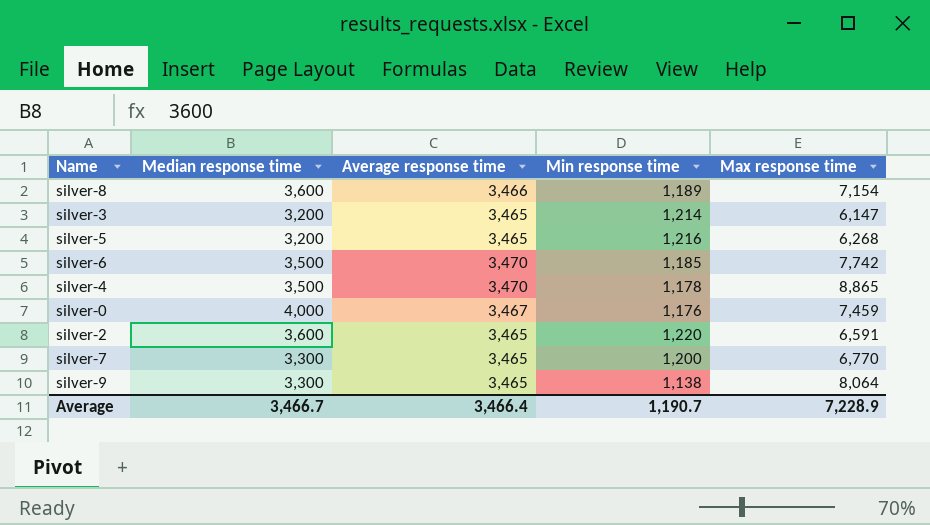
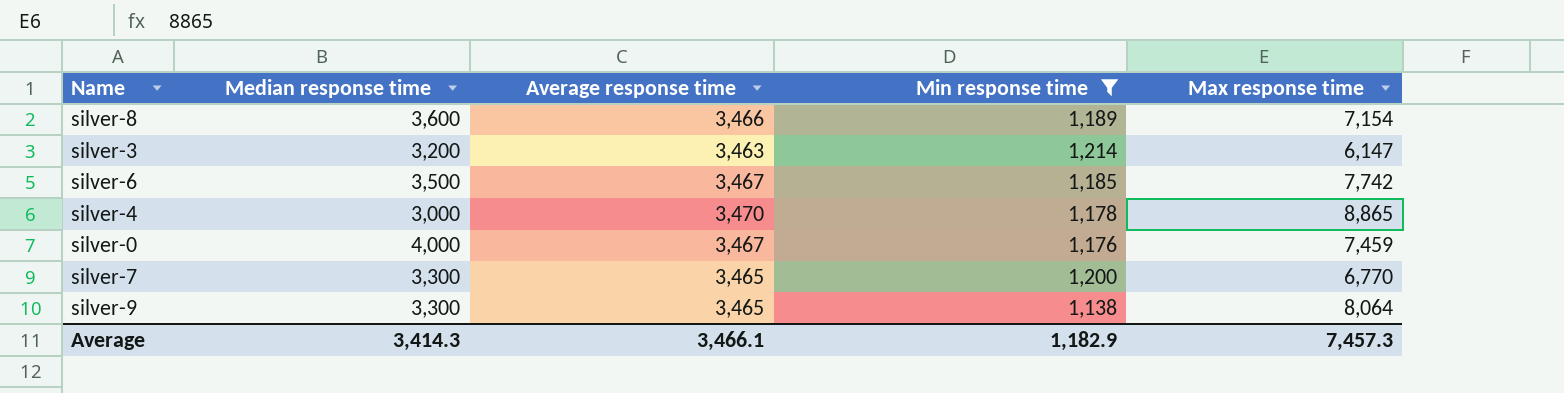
filter: none -> Min response time <= 1,214
silver-3 | Average response time: 3,465 -> 3,463
silver-6 | Average response time: 3,470 -> 3,467
silver-4 | Median response time: 3,500 -> 3,000
Average | Median response time: 3,466.7 -> 3,414.3
Average | Average response time: 3,466.4 -> 3,466.1
Average | Min response time: 1,190.7 -> 1,182.9
Average | Max response time: 7,228.9 -> 7,457.3

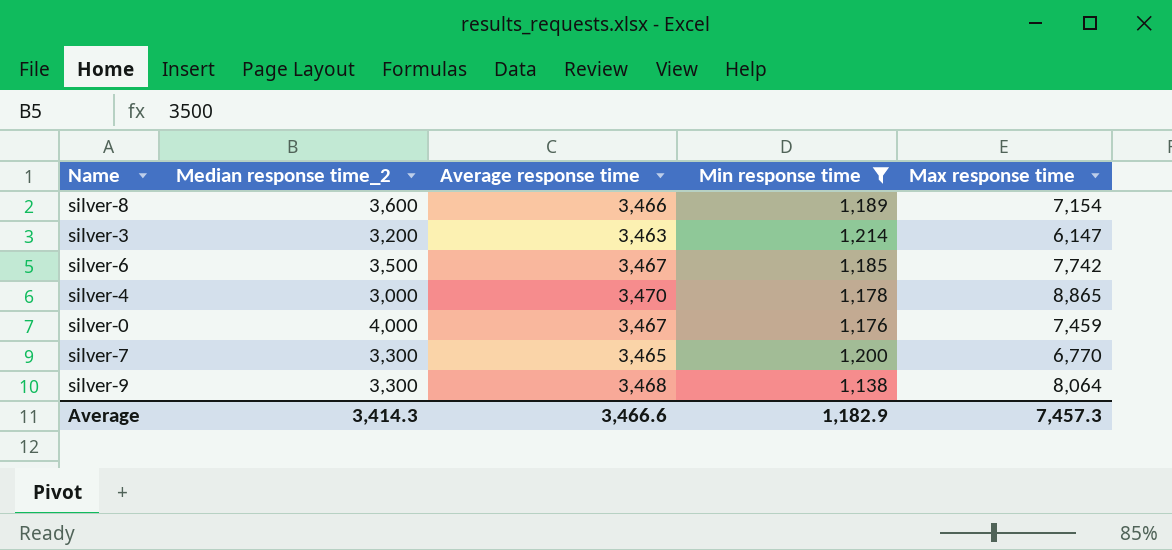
column name: Median response time -> Median response time_2
silver-9 | Average response time: 3,465 -> 3,468
Average | Average response time: 3,466.1 -> 3,466.6

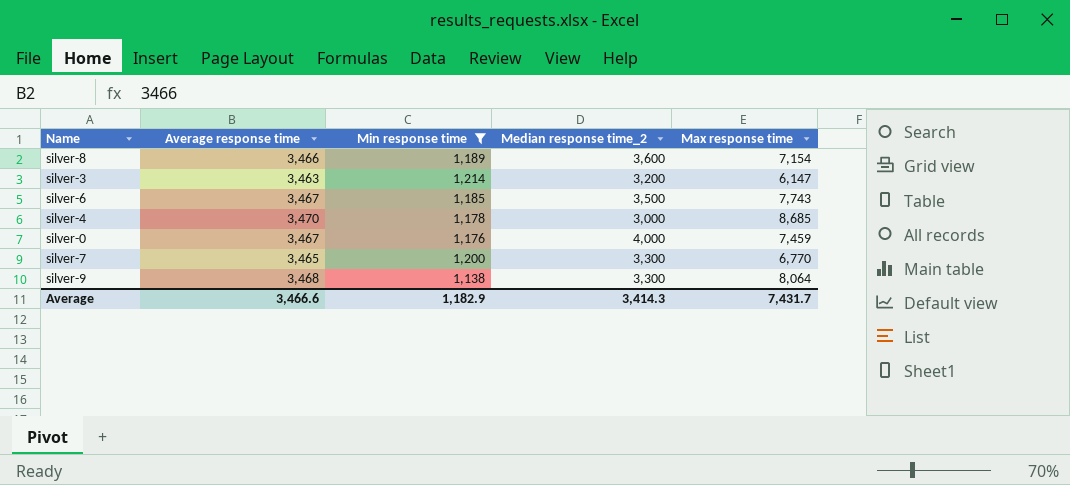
column Median response time_2 | position: 2 -> 4
silver-6 | Max response time: 7,742 -> 7,743
silver-4 | Max response time: 8,865 -> 8,685
Average | Max response time: 7,457.3 -> 7,431.7

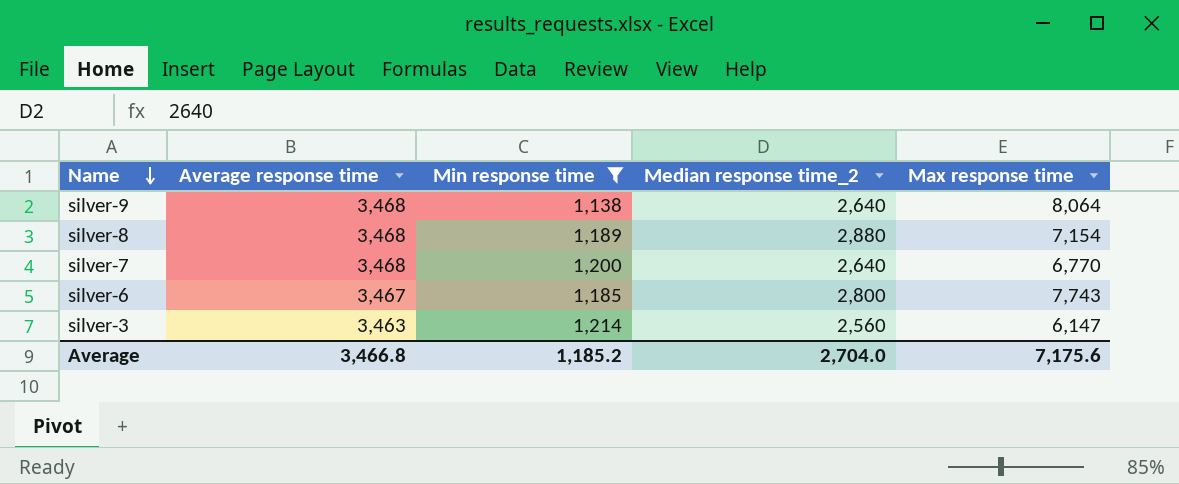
row order: none -> Name descending
row silver-4: 3,470 | 1,178 | 3,000 | 8,685 -> none
row silver-0: 3,467 | 1,176 | 4,000 | 7,459 -> none
silver-9 | Median response time_2: 3,300 -> 2,640
silver-8 | Average response time: 3,466 -> 3,468
silver-8 | Median response time_2: 3,600 -> 2,880
silver-7 | Average response time: 3,465 -> 3,468
silver-7 | Median response time_2: 3,300 -> 2,640
silver-6 | Median response time_2: 3,500 -> 2,800
silver-3 | Median response time_2: 3,200 -> 2,560
Average | Average response time: 3,466.6 -> 3,466.8
Average | Min response time: 1,182.9 -> 1,185.2
Average | Median response time_2: 3,414.3 -> 2,704.0
Average | Max response time: 7,431.7 -> 7,175.6

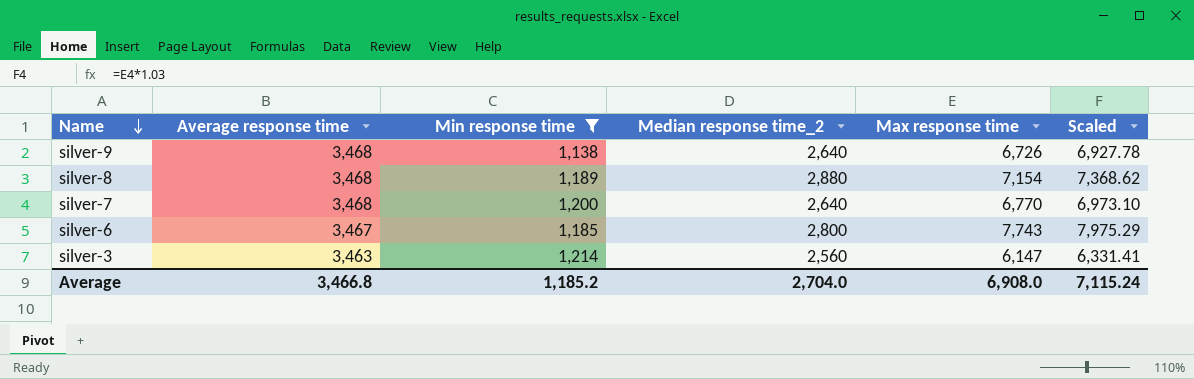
column Scaled | formula: none -> [Max response time] * 1.03
silver-9 | Max response time: 8,064 -> 6,726
Average | Max response time: 7,175.6 -> 6,908.0

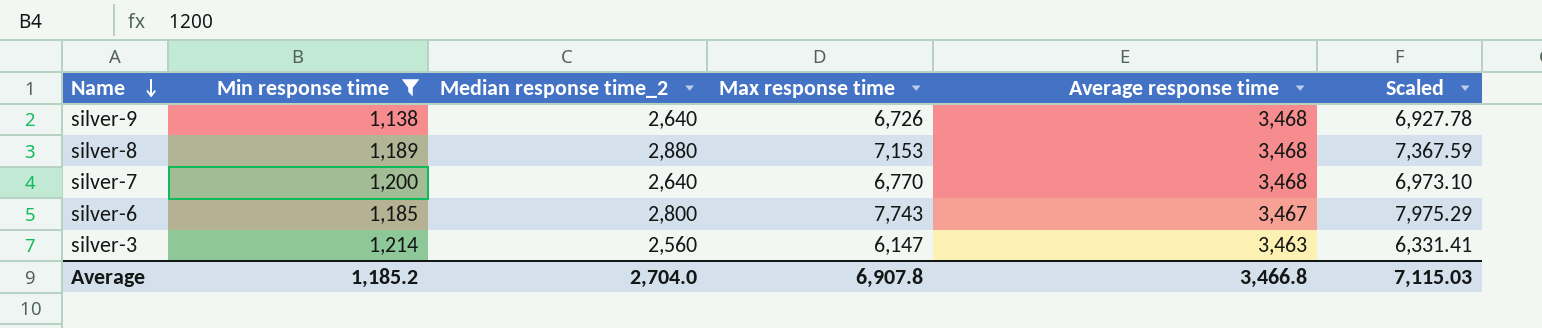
column Average response time | position: 2 -> 5
silver-8 | Max response time: 7,154 -> 7,153
silver-8 | Scaled: 7,368.62 -> 7,367.59
Average | Max response time: 6,908.0 -> 6,907.8
Average | Scaled: 7,115.24 -> 7,115.03

